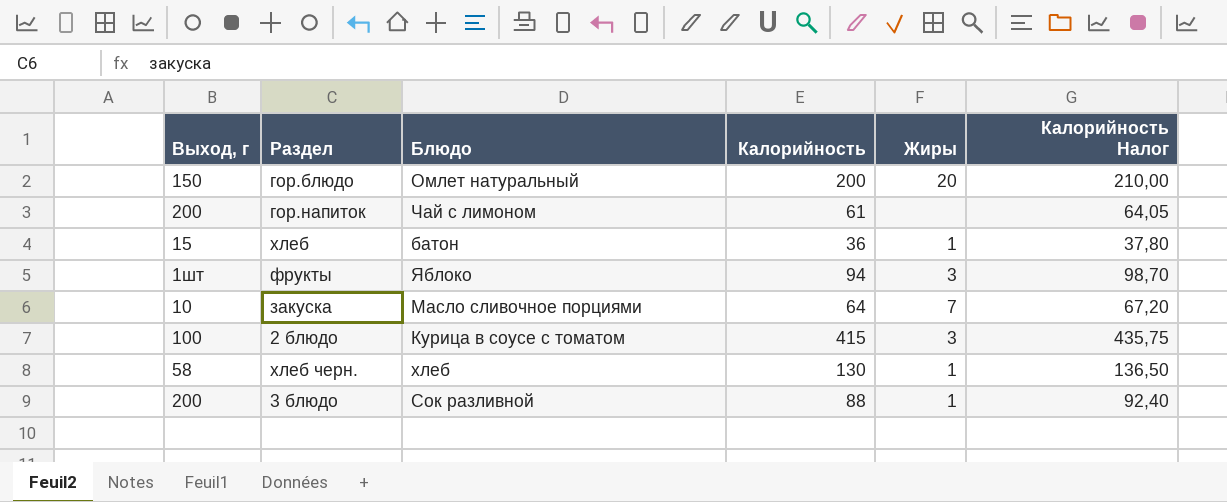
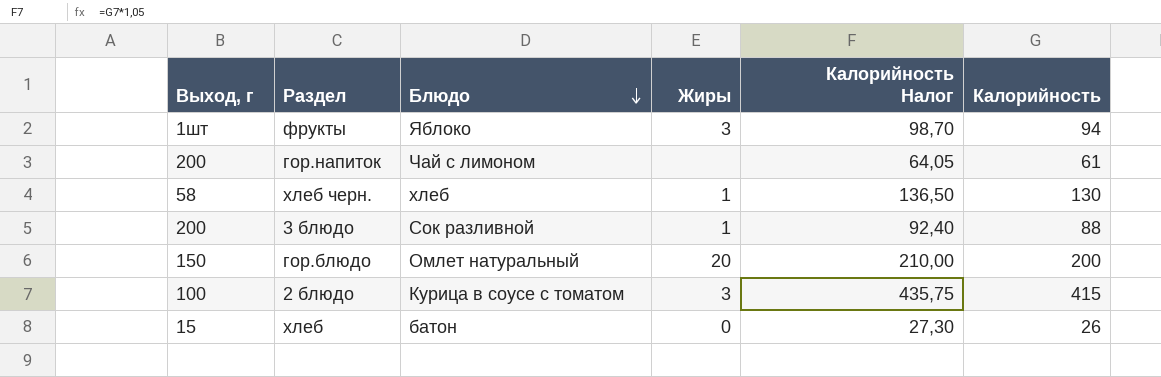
row order: none -> Блюдо descending
column Калорийность | position: 4 -> 6
row закуска: 10 | Масло сливочное порциями | 64 | 7 | 67,20 -> none
хлеб | Жиры: 1 -> 0
хлеб | Калорийность Налог: 37,80 -> 27,30
хлеб | Калорийность: 36 -> 26

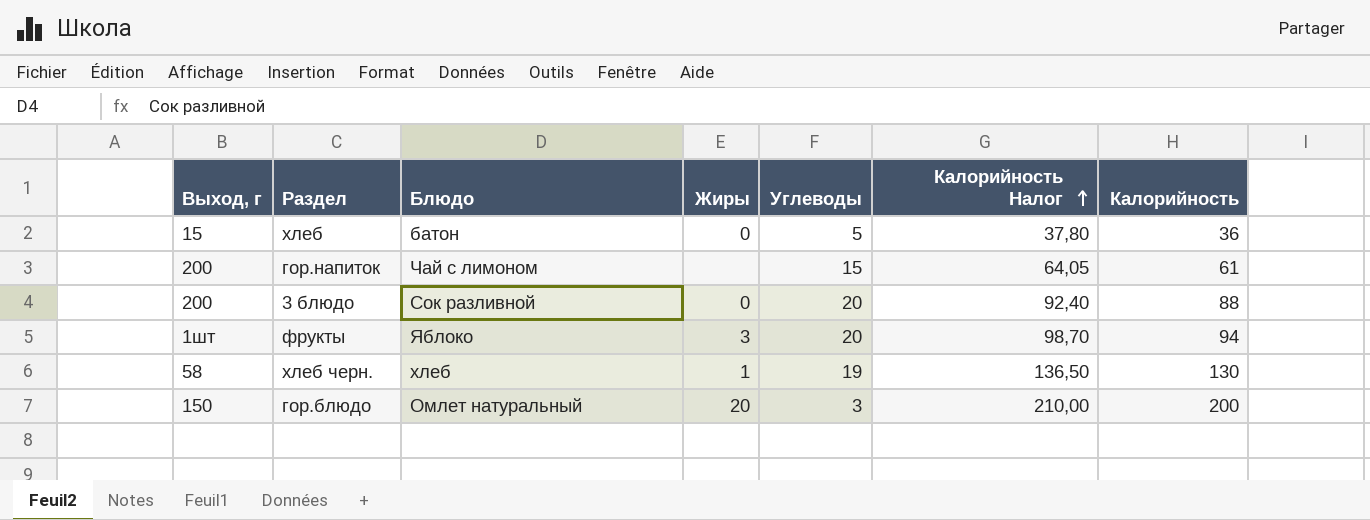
row order: Блюдо descending -> Калорийность Налог ascending
column Углеводы | position: none -> 5
row 2 блюдо: 100 | Курица в соусе с томатом | 3 | 435,75 | 415 -> none
хлеб | Калорийность Налог: 27,30 -> 37,80
хлеб | Калорийность: 26 -> 36
3 блюдо | Жиры: 1 -> 0

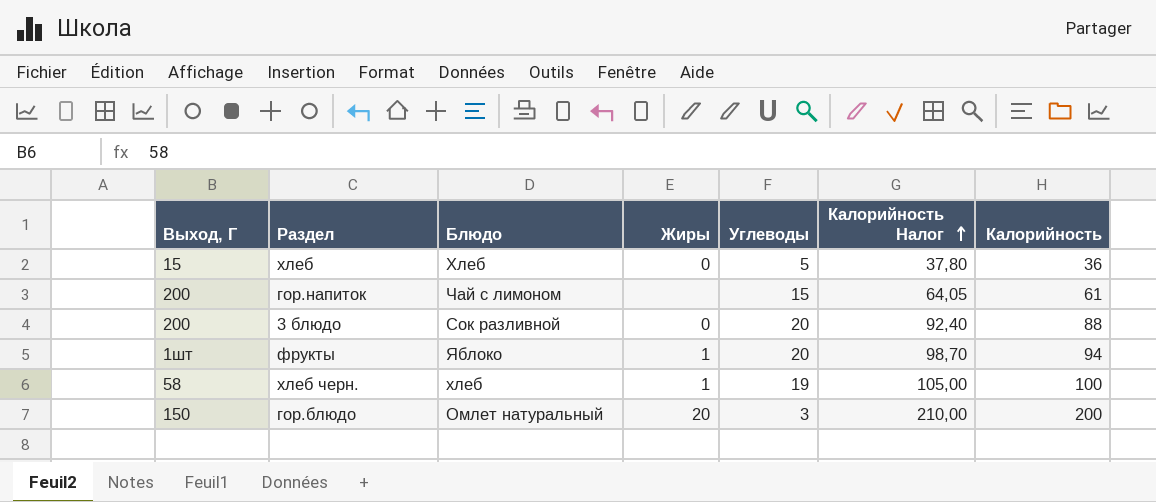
column name: Выход, г -> Выход, Г
хлеб | Блюдо: батон -> Хлеб
фрукты | Жиры: 3 -> 1
хлеб черн. | Калорийность Налог: 136,50 -> 105,00
хлеб черн. | Калорийность: 130 -> 100

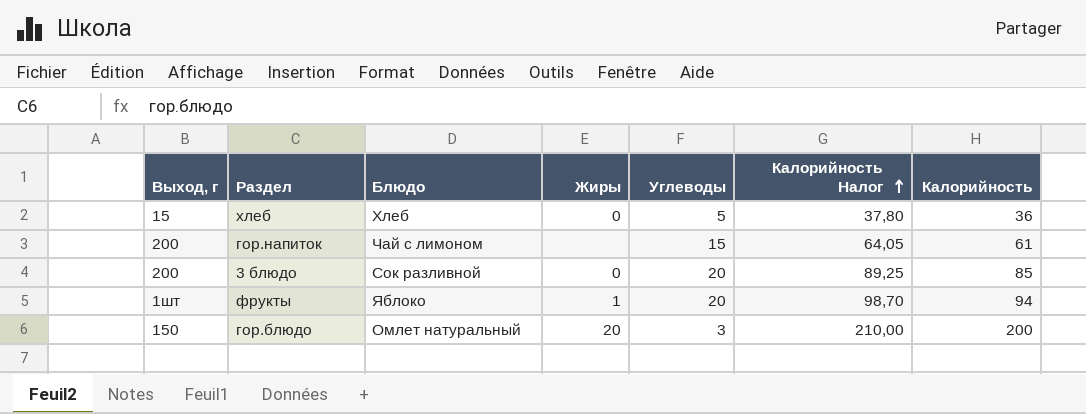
column name: Выход, Г -> Выход, г
row хлеб черн.: 58 | хлеб | 1 | 19 | 105,00 | 100 -> none
3 блюдо | Калорийность Налог: 92,40 -> 89,25
3 блюдо | Калорийность: 88 -> 85

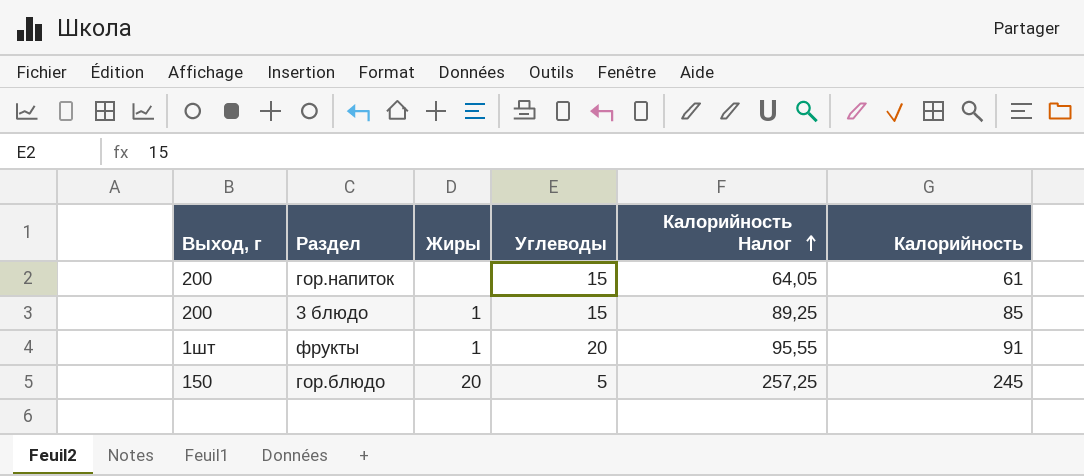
column Блюдо | position: 3 -> none
row хлеб: 15 | Хлеб | 0 | 5 | 37,80 | 36 -> none
3 блюдо | Жиры: 0 -> 1
3 блюдо | Углеводы: 20 -> 15
фрукты | Калорийность Налог: 98,70 -> 95,55
фрукты | Калорийность: 94 -> 91
гор.блюдо | Углеводы: 3 -> 5
гор.блюдо | Калорийность Налог: 210,00 -> 257,25
гор.блюдо | Калорийность: 200 -> 245

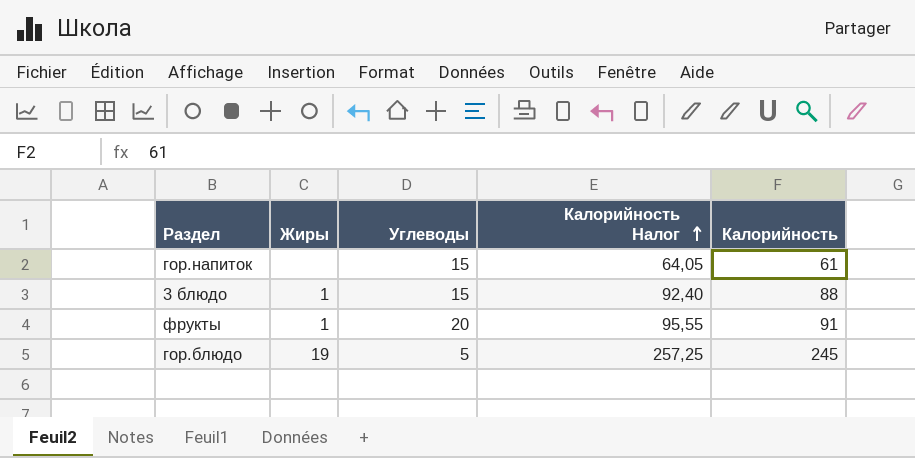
column Выход, г | position: 1 -> none
3 блюдо | Калорийность Налог: 89,25 -> 92,40
3 блюдо | Калорийность: 85 -> 88
гор.блюдо | Жиры: 20 -> 19

